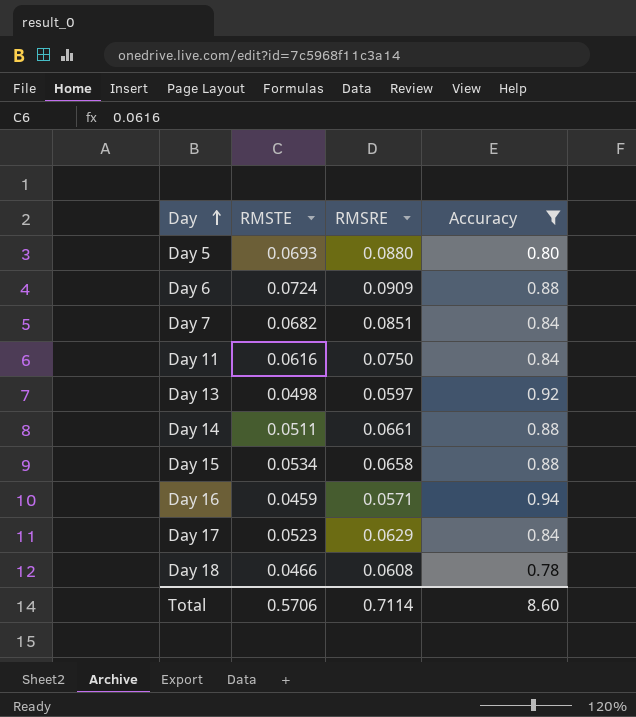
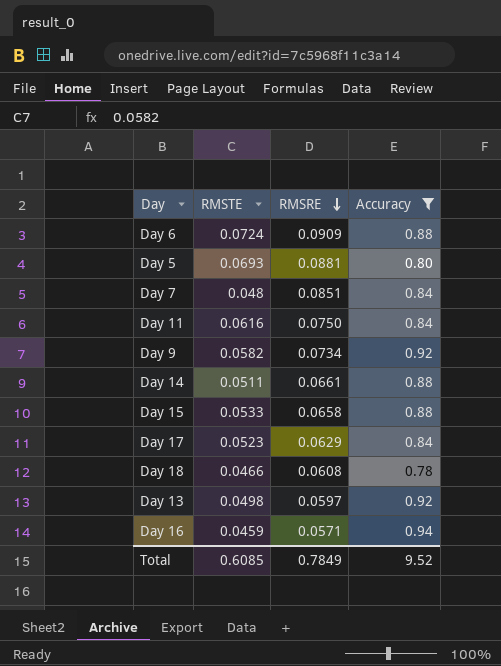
row order: Day ascending -> RMSRE descending
Day 5 | RMSRE: 0.0880 -> 0.0881
Day 7 | RMSTE: 0.0682 -> 0.048
row Day 9: none -> 0.0582 | 0.0734 | 0.92
Day 15 | RMSTE: 0.0534 -> 0.0533
Total | RMSTE: 0.5706 -> 0.6085
Total | RMSRE: 0.7114 -> 0.7849
Total | Accuracy: 8.60 -> 9.52

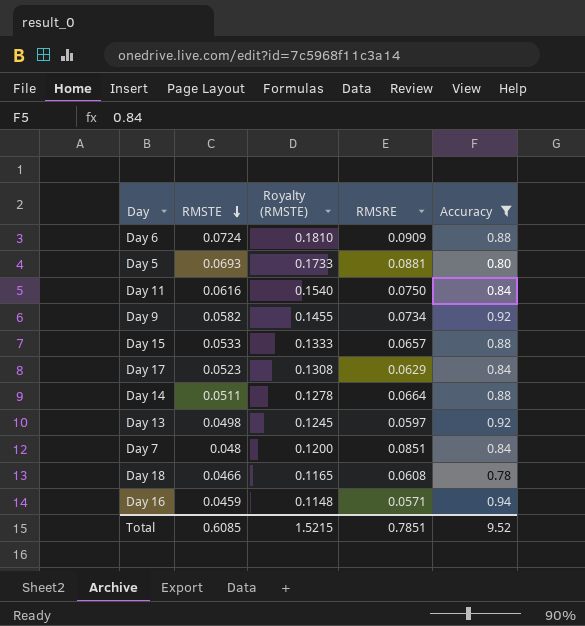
row order: RMSRE descending -> RMSTE descending
column Royalty (RMSTE) | formula: none -> [RMSTE] * 2.5
Day 15 | RMSRE: 0.0658 -> 0.0657
Day 14 | RMSRE: 0.0661 -> 0.0664
Total | RMSRE: 0.7849 -> 0.7851

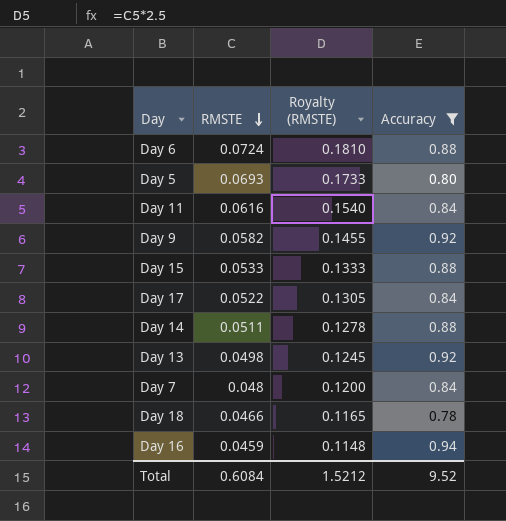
column RMSRE | position: 4 -> none
Day 17 | RMSTE: 0.0523 -> 0.0522
Day 17 | Royalty (RMSTE): 0.1308 -> 0.1305
Total | RMSTE: 0.6085 -> 0.6084
Total | Royalty (RMSTE): 1.5215 -> 1.5212

